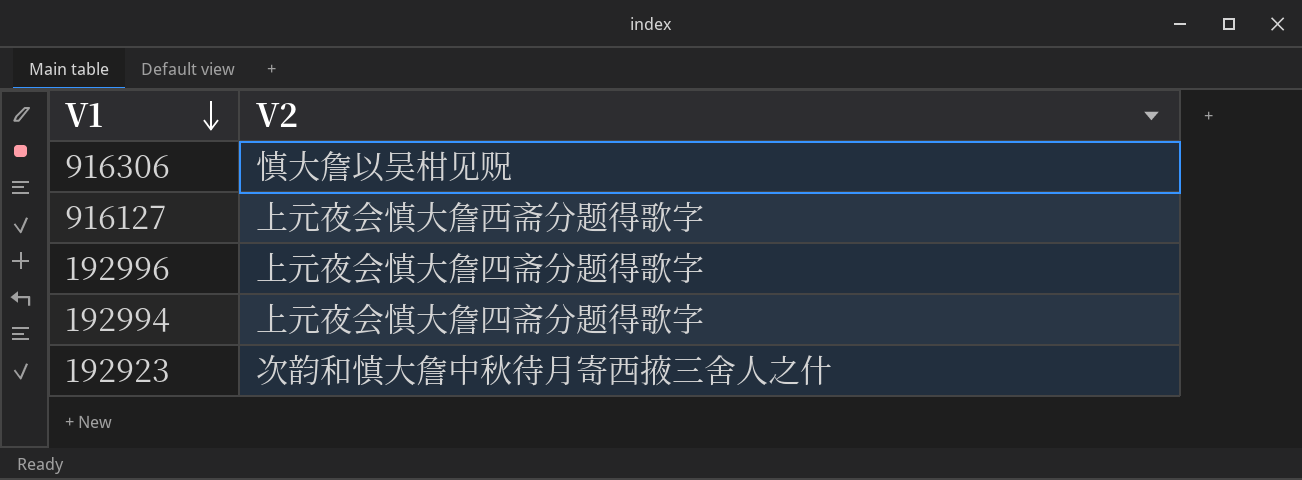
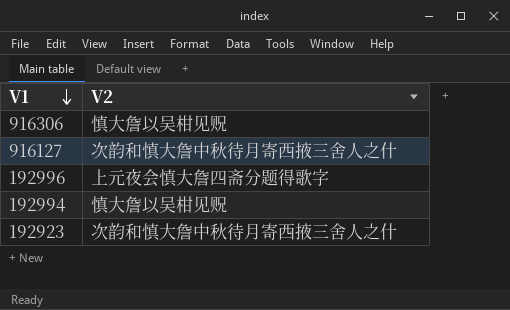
916127 | V2: 上元夜会慎大詹西斋分题得歌字 -> 次韵和慎大詹中秋待月寄西掖三舍人之什
192994 | V2: 上元夜会慎大詹四斋分题得歌字 -> 慎大詹以吴柑见贶

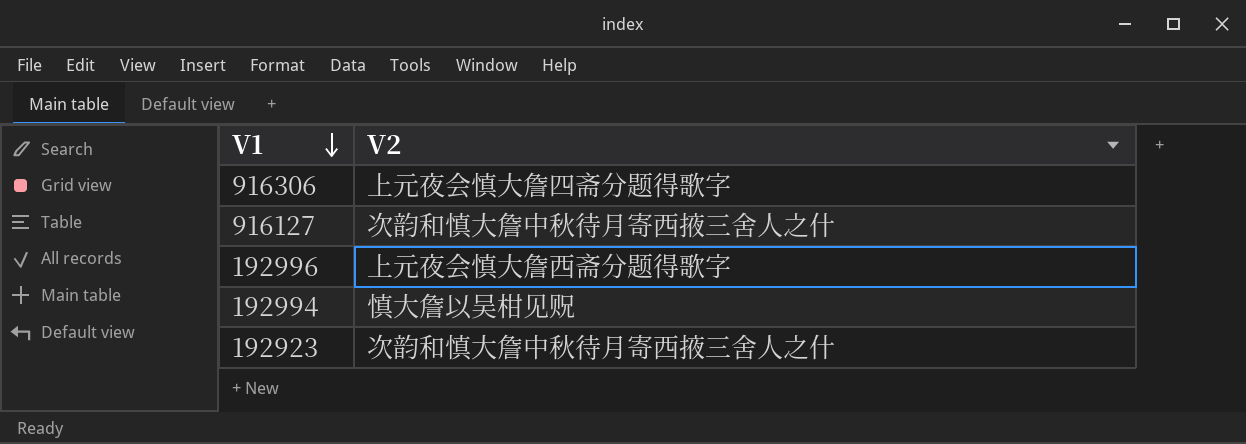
916306 | V2: 慎大詹以吴柑见贶 -> 上元夜会慎大詹四斋分题得歌字
192996 | V2: 上元夜会慎大詹四斋分题得歌字 -> 上元夜会慎大詹西斋分题得歌字

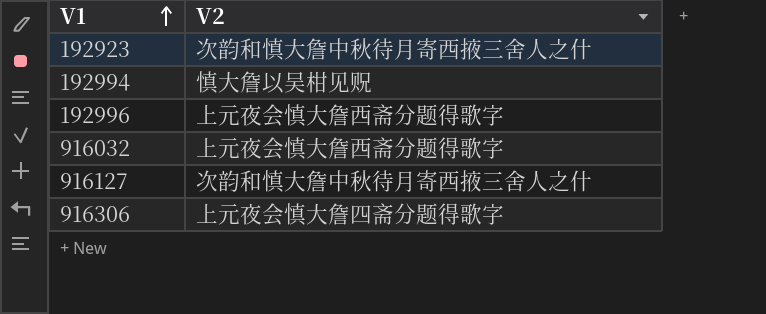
row order: V1 descending -> V1 ascending
row 916032: none -> 上元夜会慎大詹西斋分题得歌字

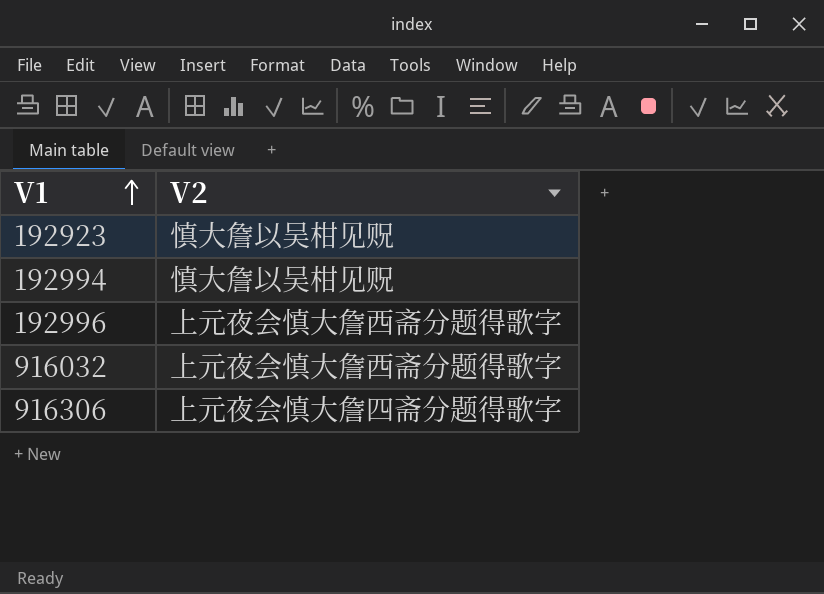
row 916127: 次韵和慎大詹中秋待月寄西掖三舍人之什 -> none
192923 | V2: 次韵和慎大詹中秋待月寄西掖三舍人之什 -> 慎大詹以吴柑见贶

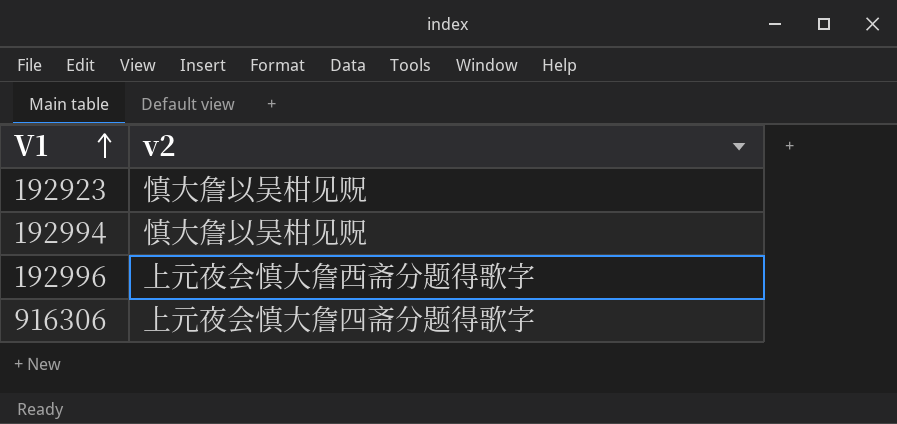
column name: V2 -> v2
row 916032: 上元夜会慎大詹西斋分题得歌字 -> none

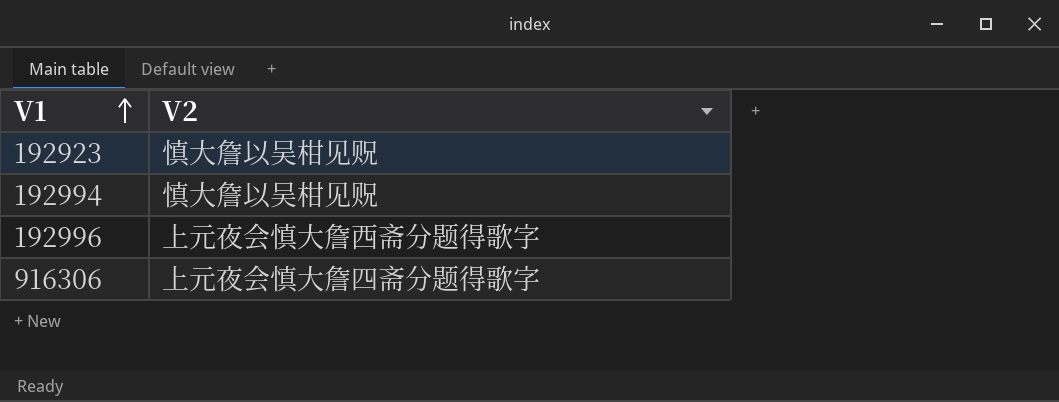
column name: v2 -> V2

